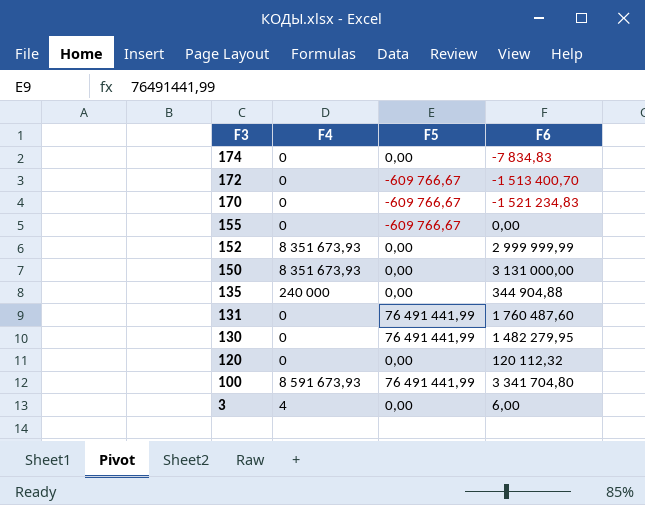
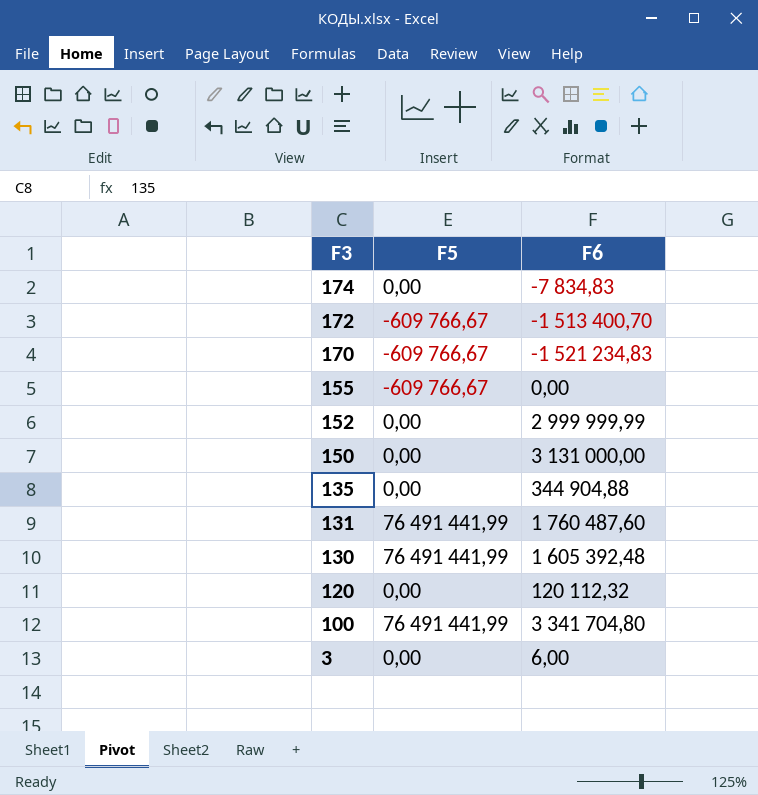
column F4 | position: 2 -> none
130 | F6: 1 482 279,95 -> 1 605 392,48

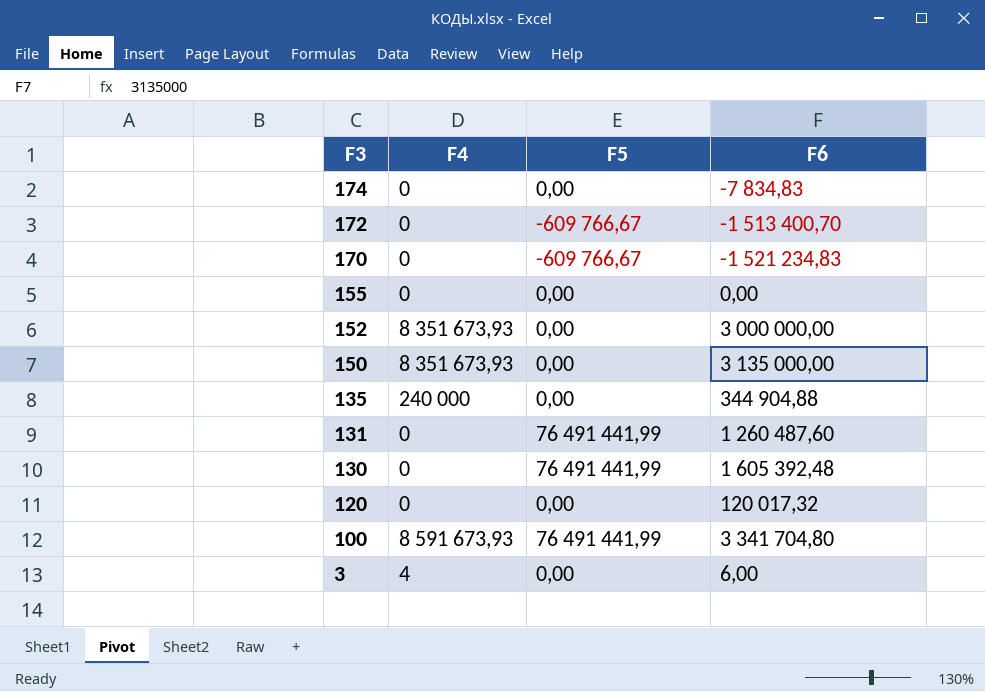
column F4 | position: none -> 2
155 | F5: -609 766,67 -> 0,00
152 | F6: 2 999 999,99 -> 3 000 000,00
150 | F6: 3 131 000,00 -> 3 135 000,00
131 | F6: 1 760 487,60 -> 1 260 487,60
120 | F6: 120 112,32 -> 120 017,32

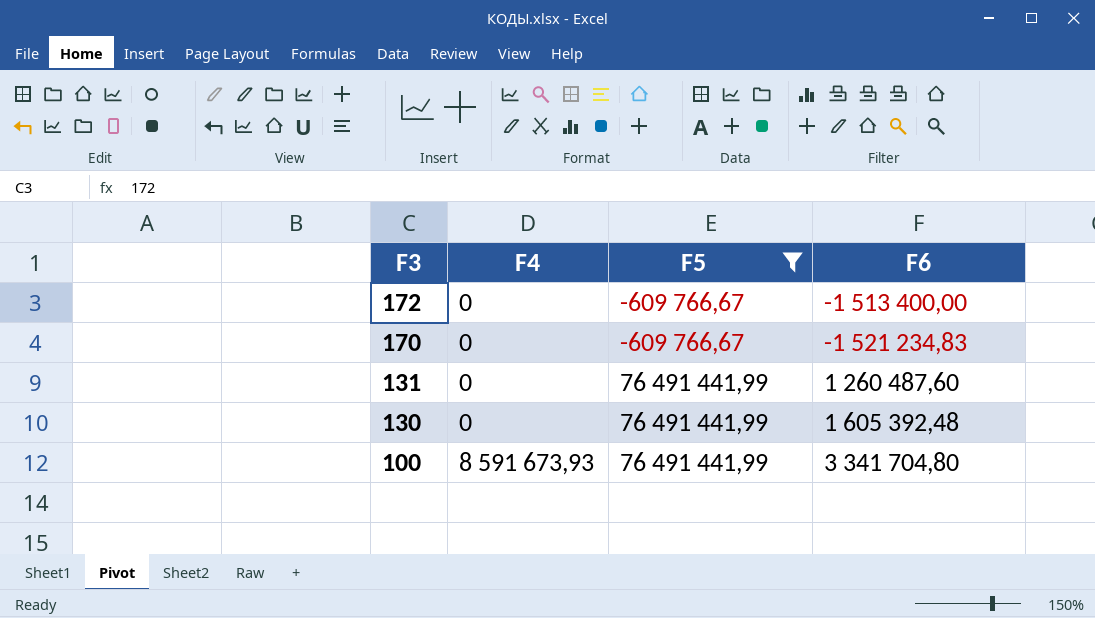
filter: none -> F5 != 0,00
172 | F6: -1 513 400,70 -> -1 513 400,00

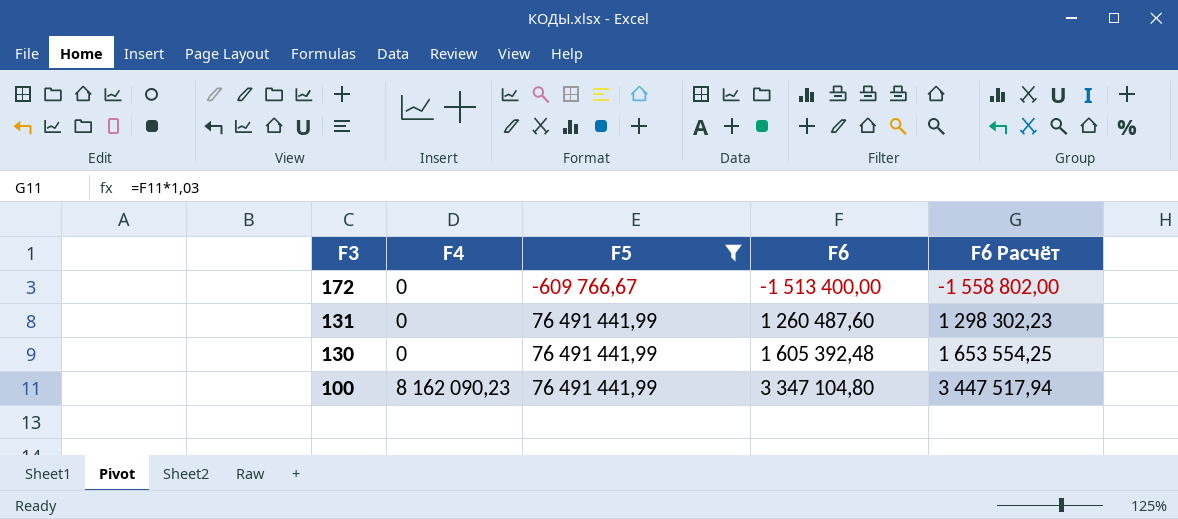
column F6 Расчёт | formula: none -> [F6] * 1,03
row 170: 0 | -609 766,67 | -1 521 234,83 -> none
100 | F4: 8 591 673,93 -> 8 162 090,23
100 | F6: 3 341 704,80 -> 3 347 104,80

